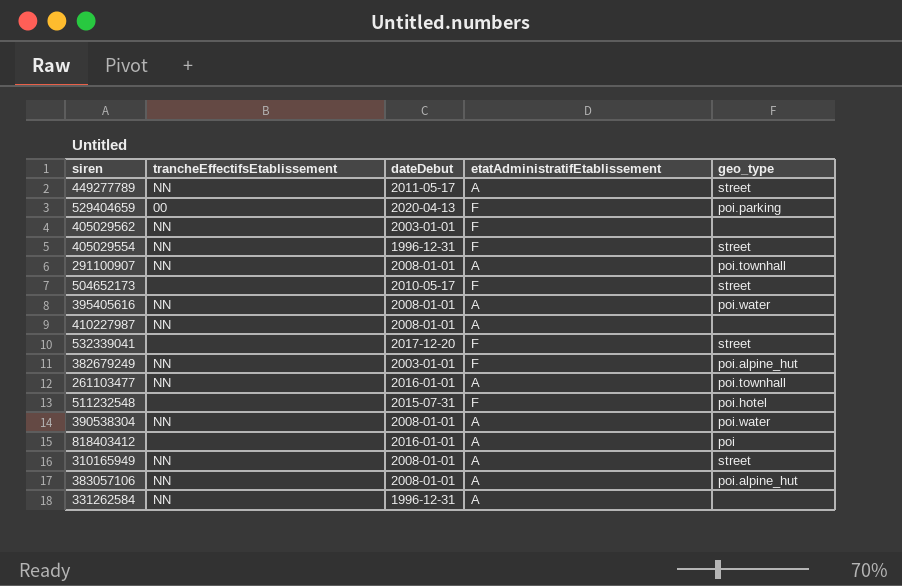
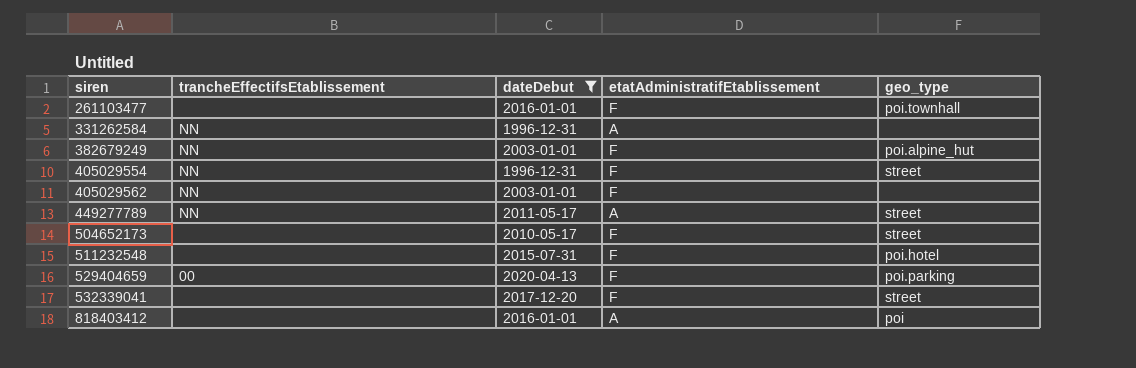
filter: none -> dateDebut != 2008-01-01
row order: none -> siren ascending
261103477 | trancheEffectifsEtablissement: NN -> none
261103477 | etatAdministratifEtablissement: A -> F

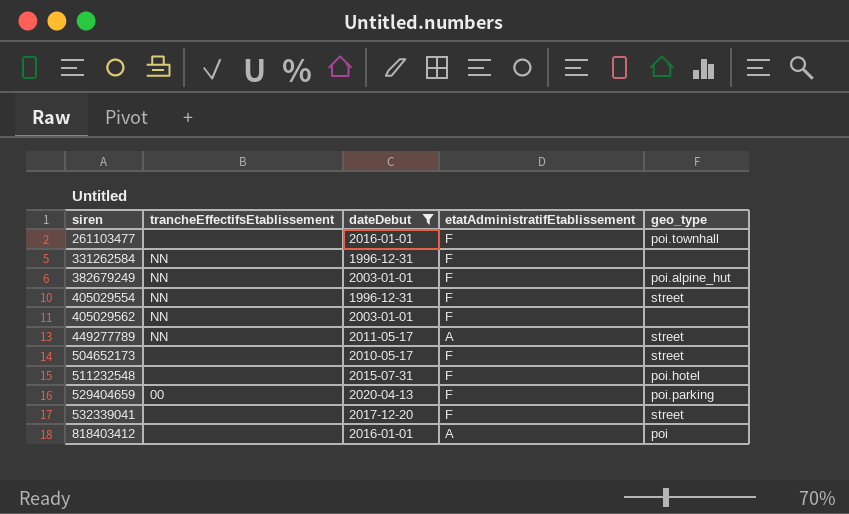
331262584 | etatAdministratifEtablissement: A -> F

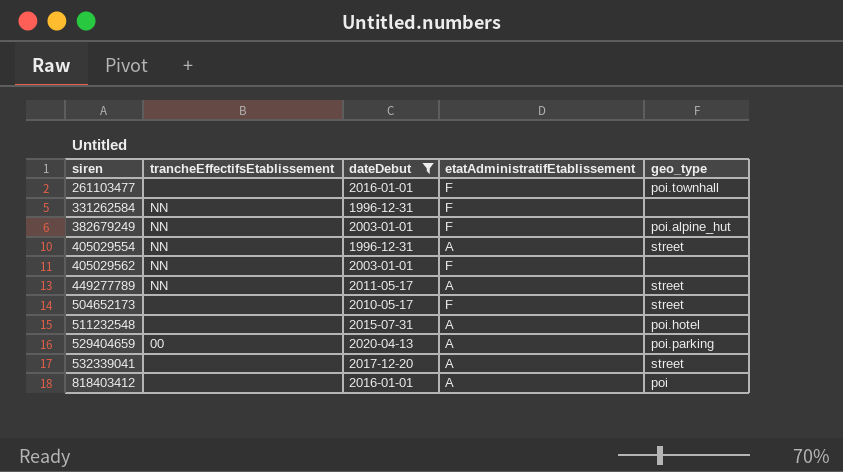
405029554 | etatAdministratifEtablissement: F -> A
511232548 | etatAdministratifEtablissement: F -> A
529404659 | etatAdministratifEtablissement: F -> A
532339041 | etatAdministratifEtablissement: F -> A

